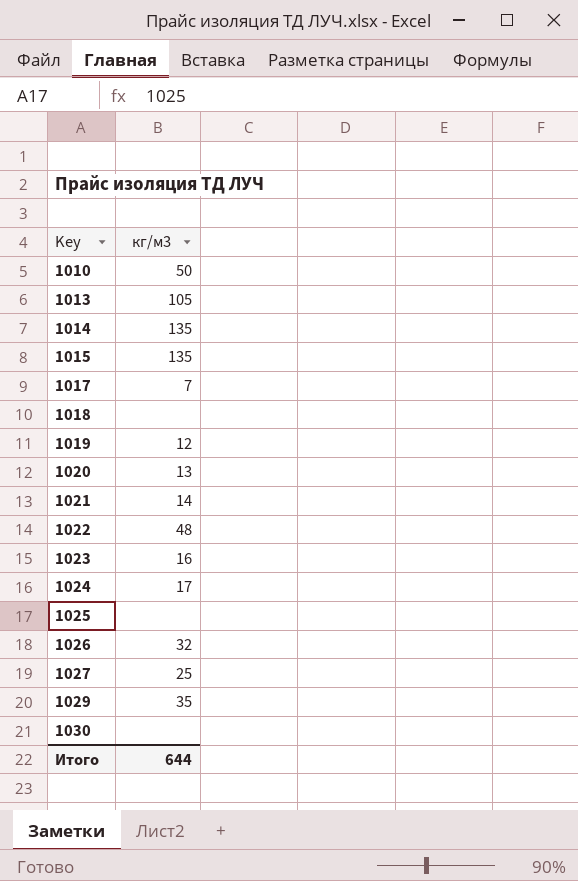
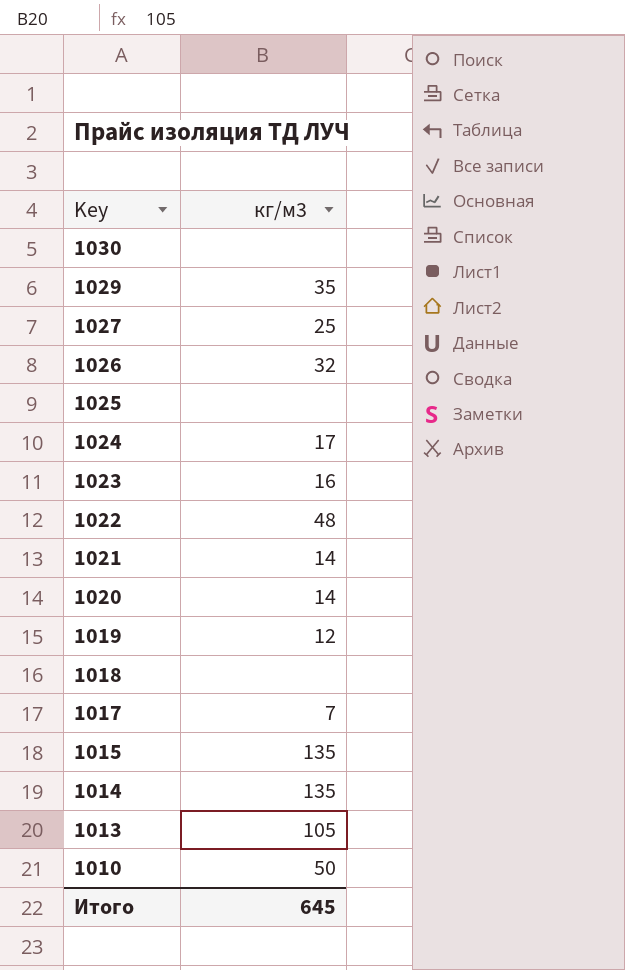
row order: Key ascending -> Key descending
1020 | кг/м3: 13 -> 14
Итого | кг/м3: 644 -> 645

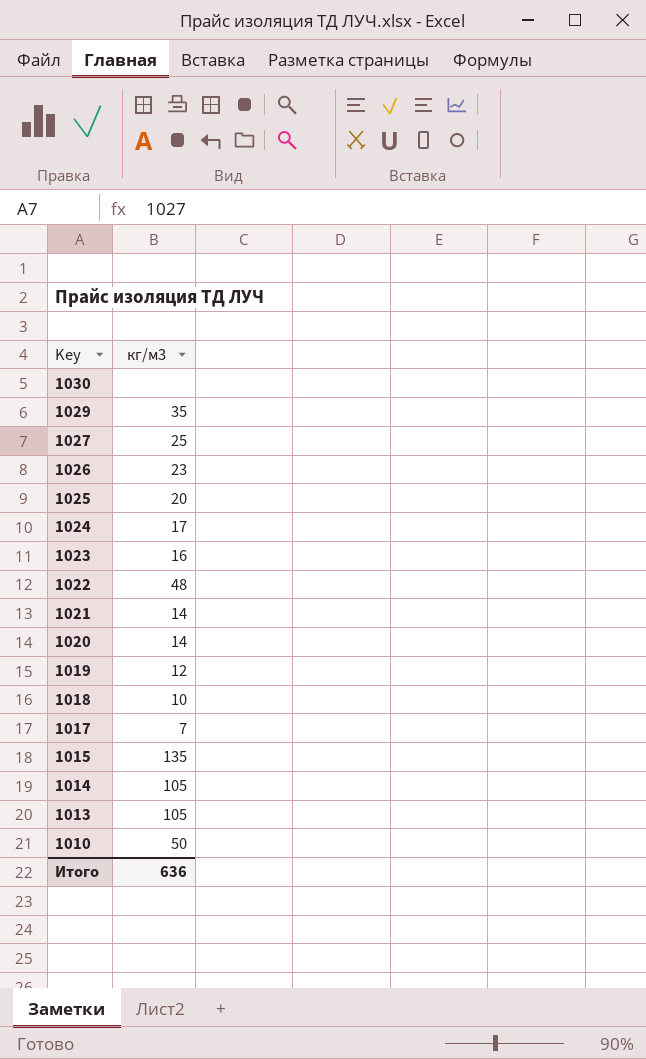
1026 | кг/м3: 32 -> 23
1025 | кг/м3: none -> 20
1018 | кг/м3: none -> 10
1014 | кг/м3: 135 -> 105
Итого | кг/м3: 645 -> 636

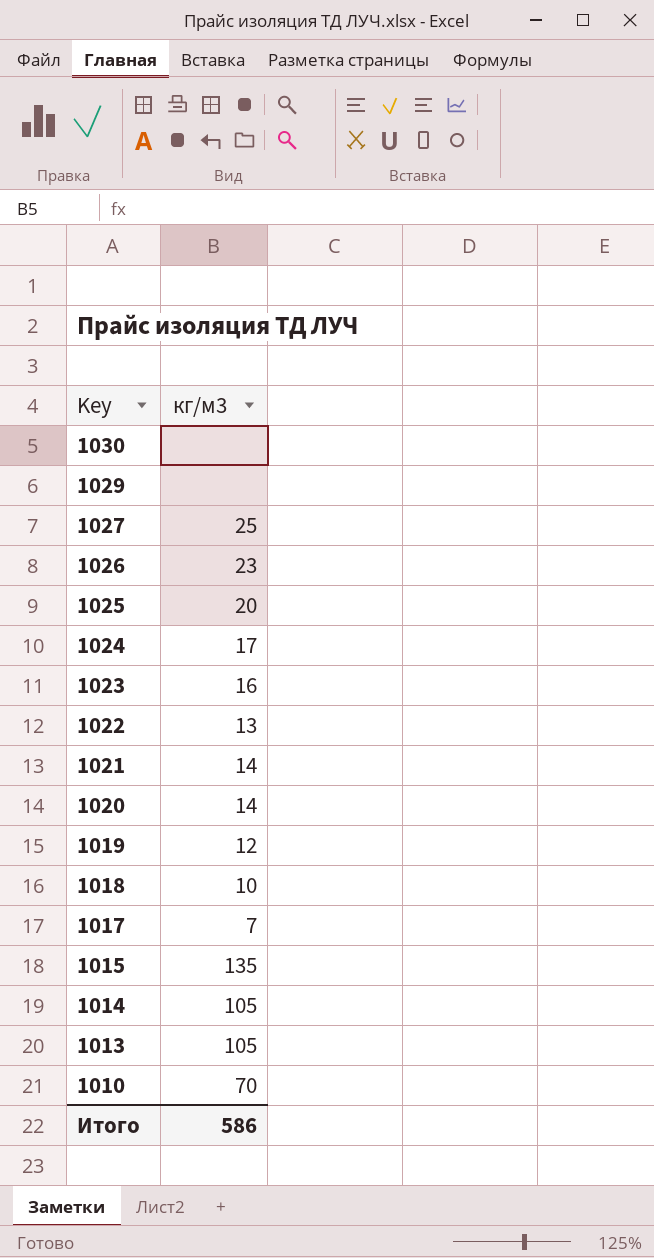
1029 | кг/м3: 35 -> none
1022 | кг/м3: 48 -> 13
1010 | кг/м3: 50 -> 70
Итого | кг/м3: 636 -> 586

